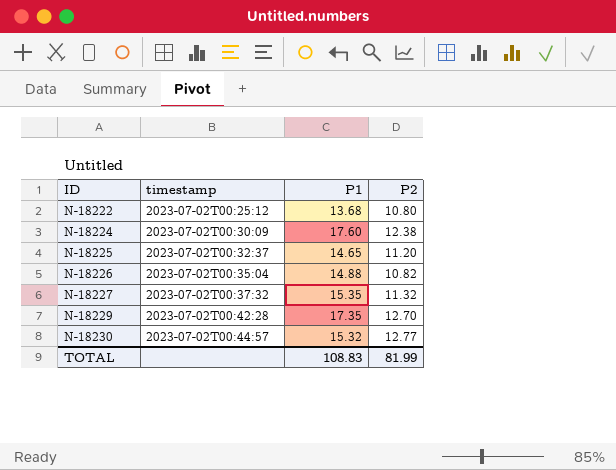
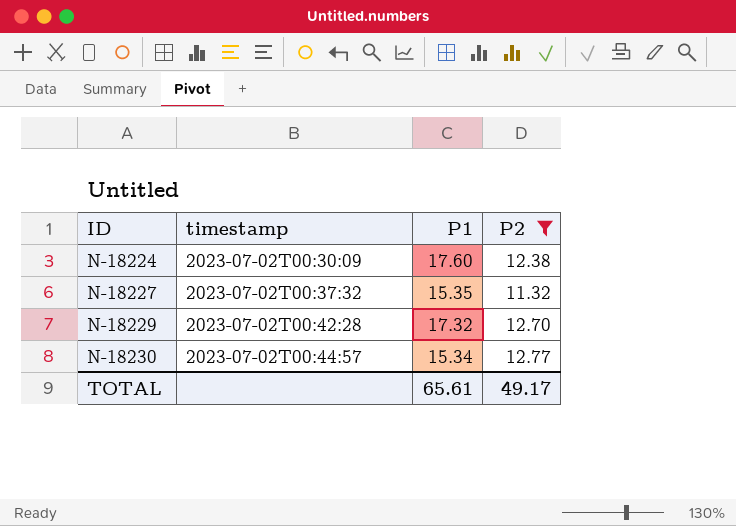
filter: none -> P2 >= 11.32
N-18229 | P1: 17.35 -> 17.32
N-18230 | P1: 15.32 -> 15.34
TOTAL | P1: 108.83 -> 65.61
TOTAL | P2: 81.99 -> 49.17

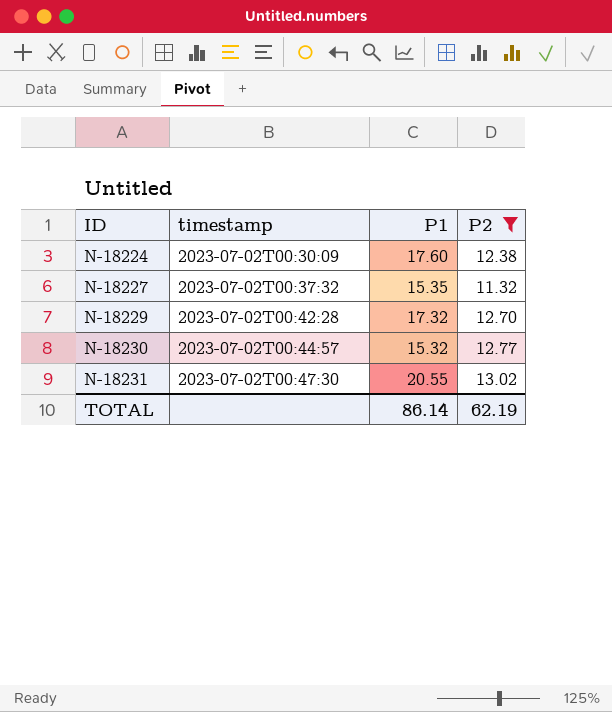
N-18230 | P1: 15.34 -> 15.32
row N-18231: none -> 2023-07-02T00:47:30 | 20.55 | 13.02
TOTAL | P1: 65.61 -> 86.14
TOTAL | P2: 49.17 -> 62.19

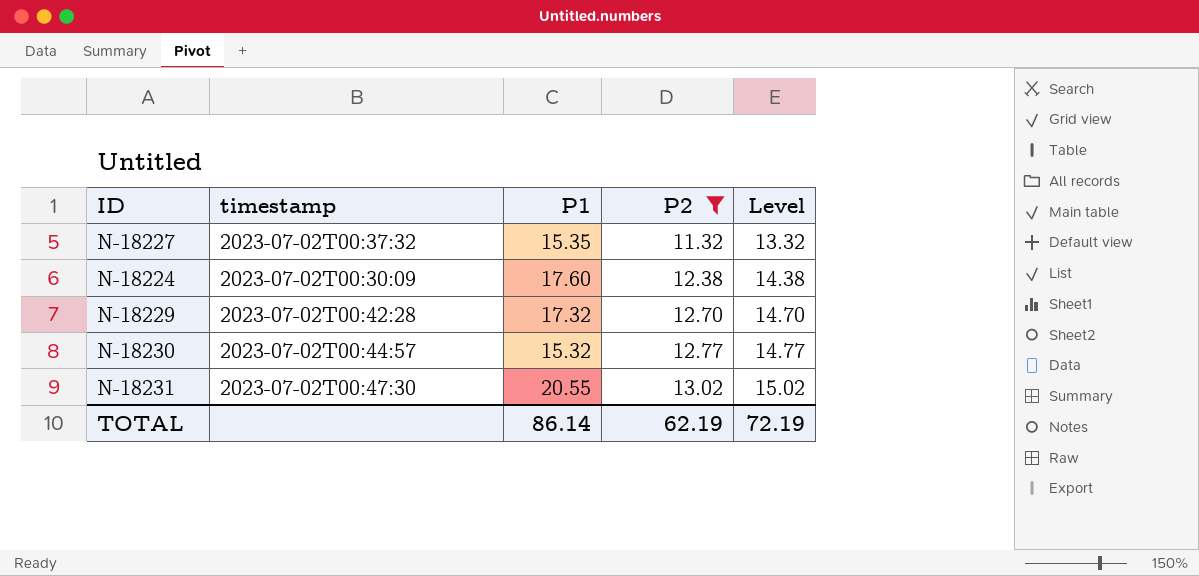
row order: ID ascending -> P2 ascending
column Level | formula: none -> [P2] + 2

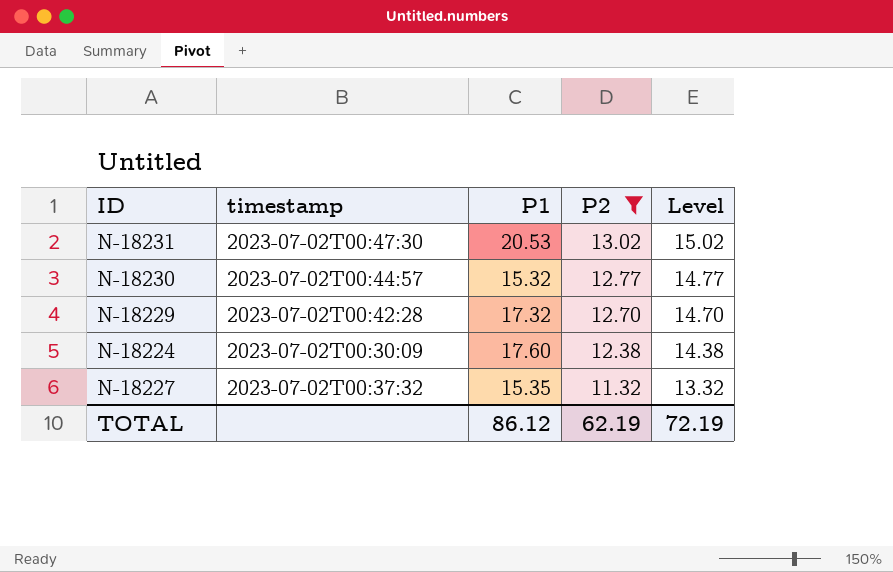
row order: P2 ascending -> P2 descending
N-18231 | P1: 20.55 -> 20.53
TOTAL | P1: 86.14 -> 86.12

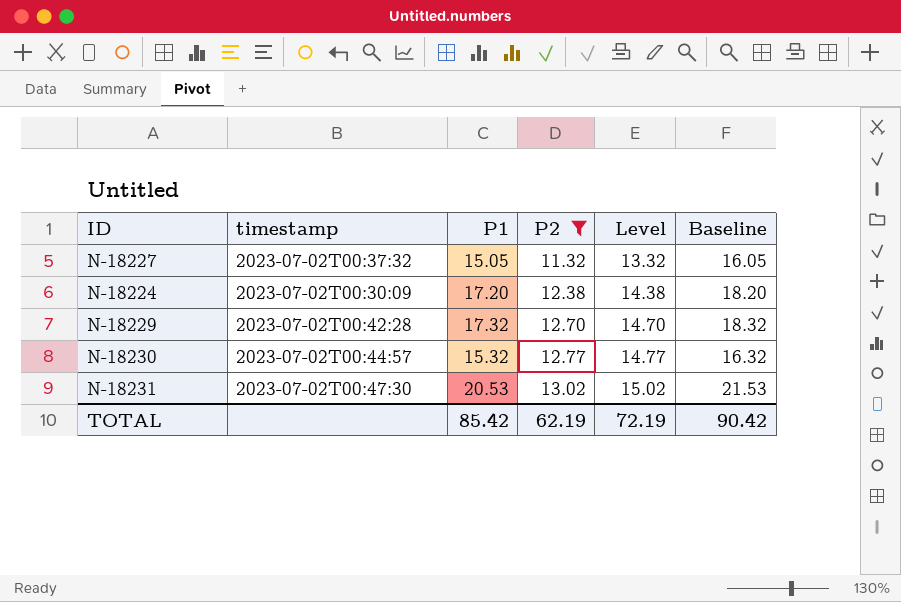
row order: P2 descending -> P2 ascending
column Baseline | formula: none -> [P1] + 1
N-18227 | P1: 15.35 -> 15.05
N-18224 | P1: 17.60 -> 17.20
TOTAL | P1: 86.12 -> 85.42

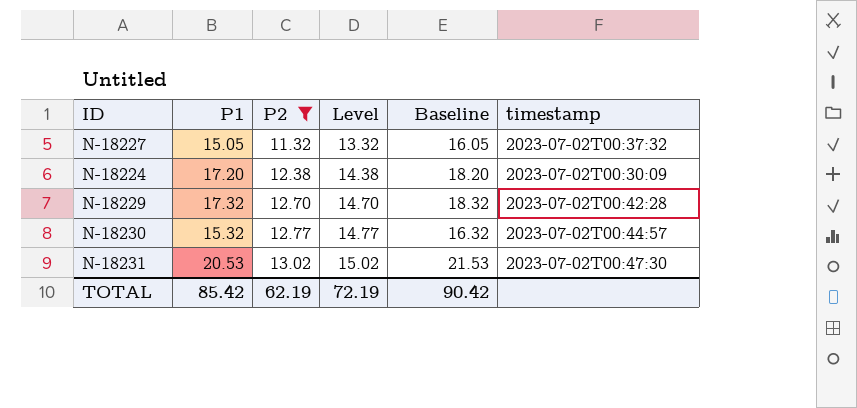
column timestamp | position: 2 -> 6

